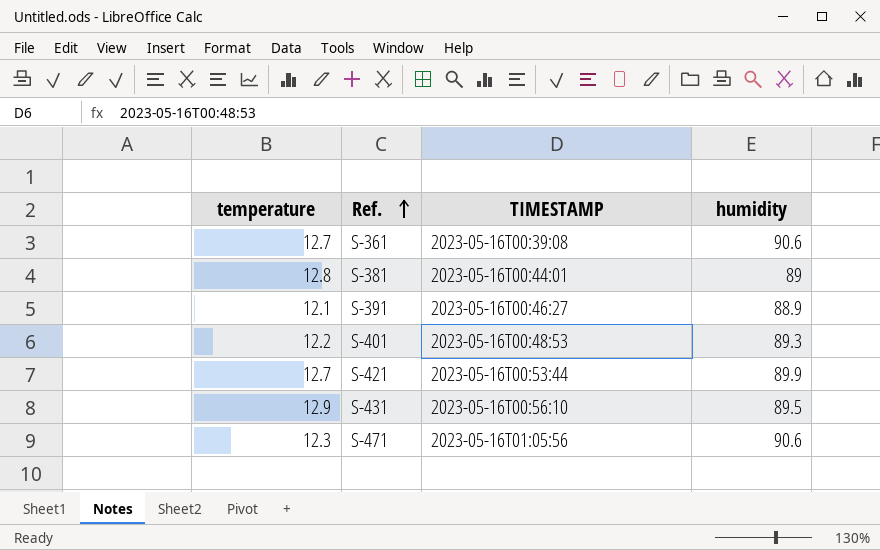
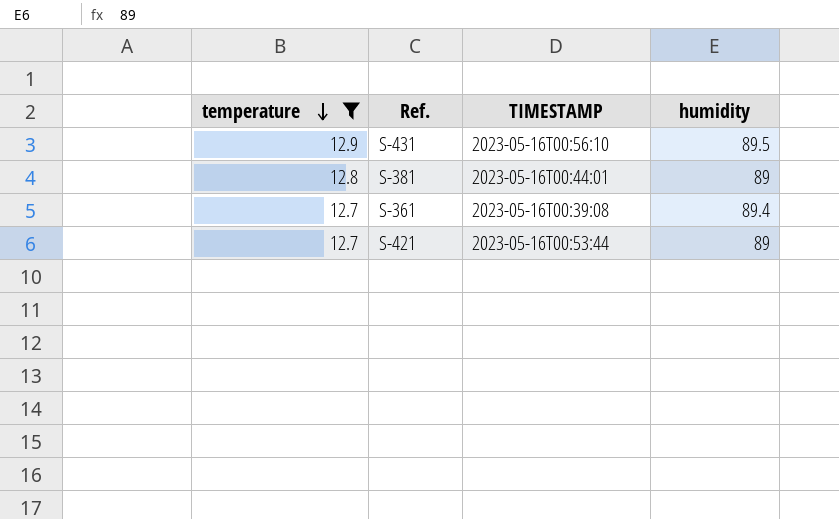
filter: none -> temperature >= 12.7
row order: Ref. ascending -> temperature descending
S-361 | humidity: 90.6 -> 89.4
S-421 | humidity: 89.9 -> 89

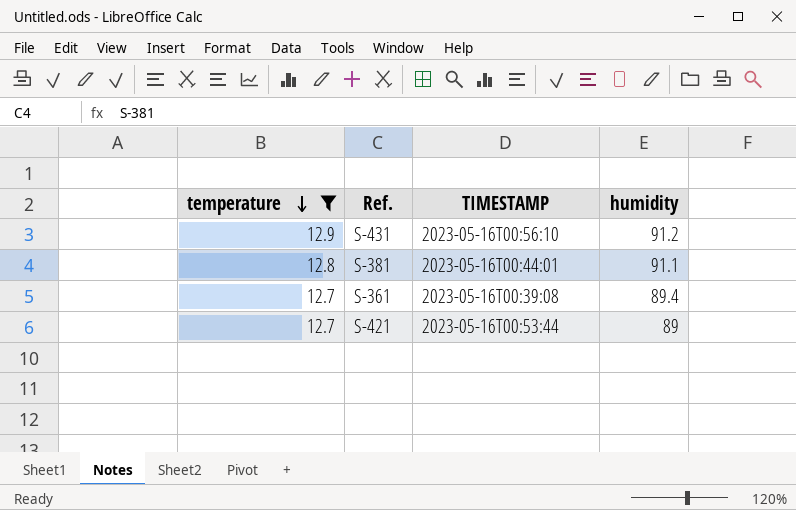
S-431 | humidity: 89.5 -> 91.2
S-381 | humidity: 89 -> 91.1

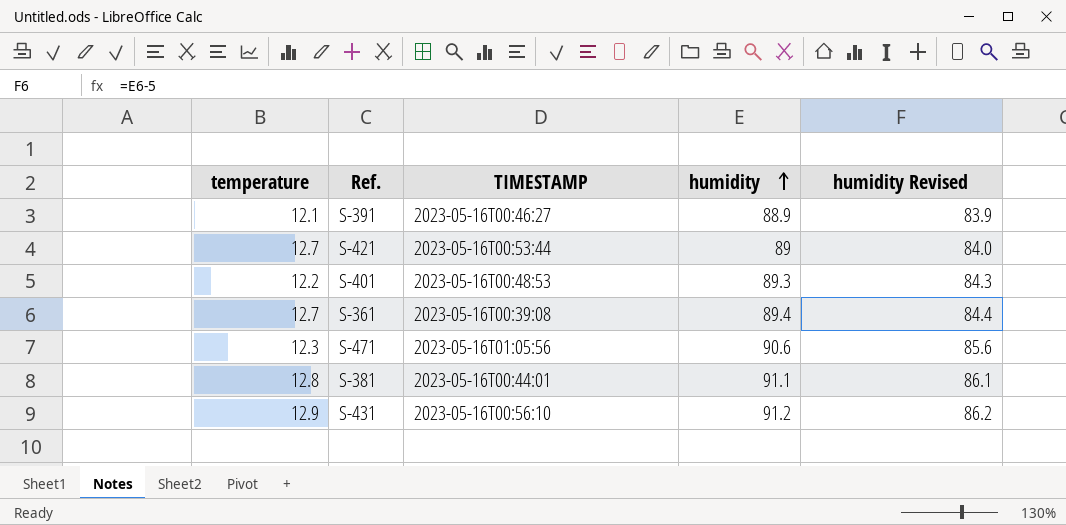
filter: temperature >= 12.7 -> none
row order: temperature descending -> humidity ascending
column humidity Revised | formula: none -> [humidity] - 5

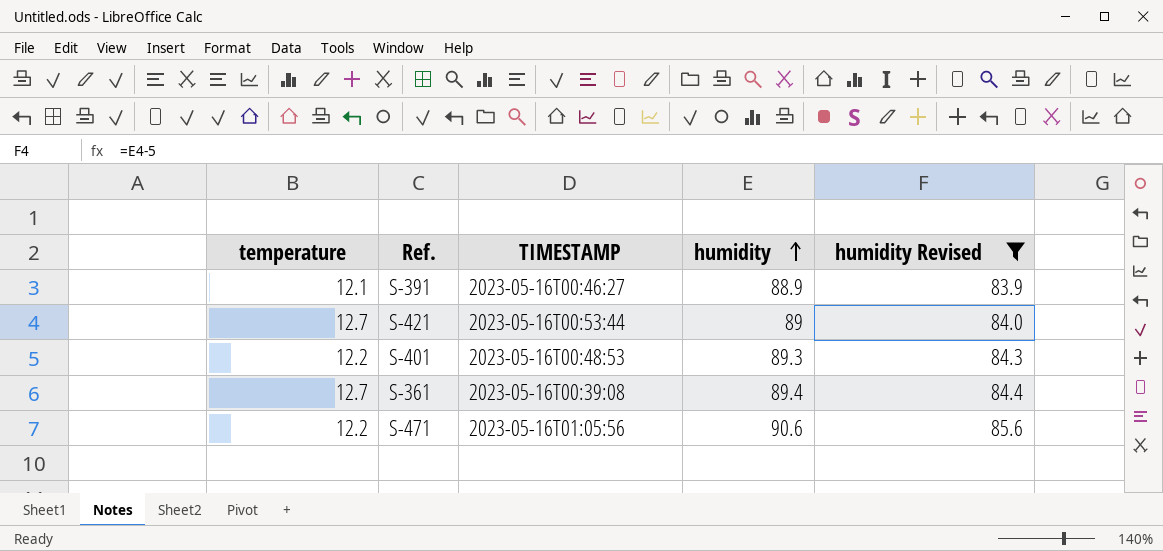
filter: none -> humidity Revised <= 85.6
S-471 | temperature: 12.3 -> 12.2

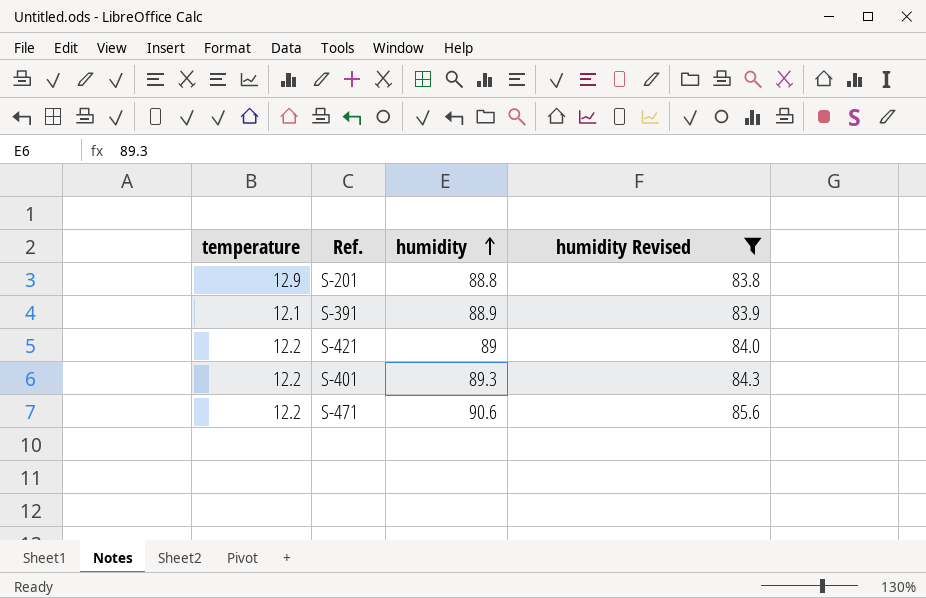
column TIMESTAMP | position: 3 -> none
row S-361: 12.7 | 2023-05-16T00:39:08 | 89.4 | 84.4 -> none
row S-201: none -> 12.9 | 88.8 | 83.8
S-421 | temperature: 12.7 -> 12.2

